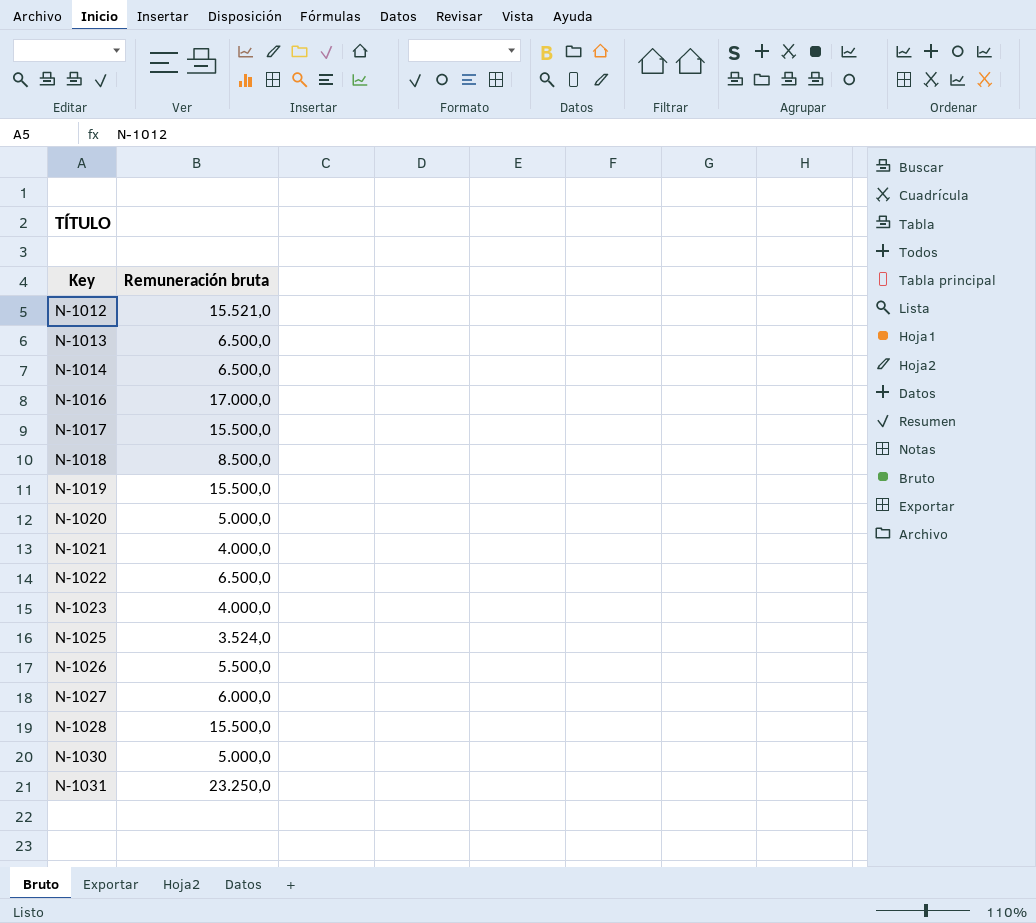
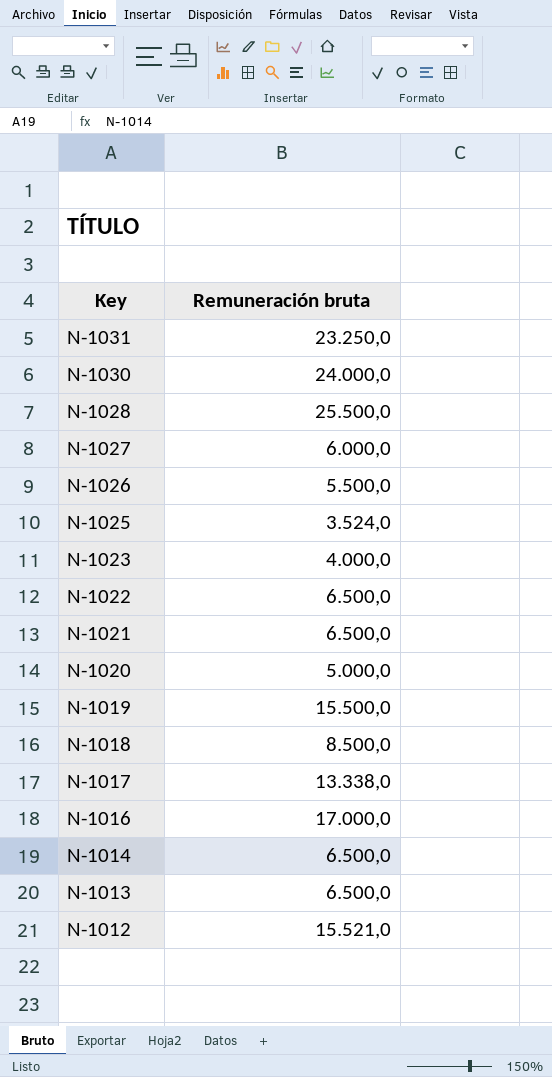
row order: Key ascending -> Key descending
N-1030 | Remuneración bruta: 5.000,0 -> 24.000,0
N-1028 | Remuneración bruta: 15.500,0 -> 25.500,0
N-1021 | Remuneración bruta: 4.000,0 -> 6.500,0
N-1017 | Remuneración bruta: 15.500,0 -> 13.338,0

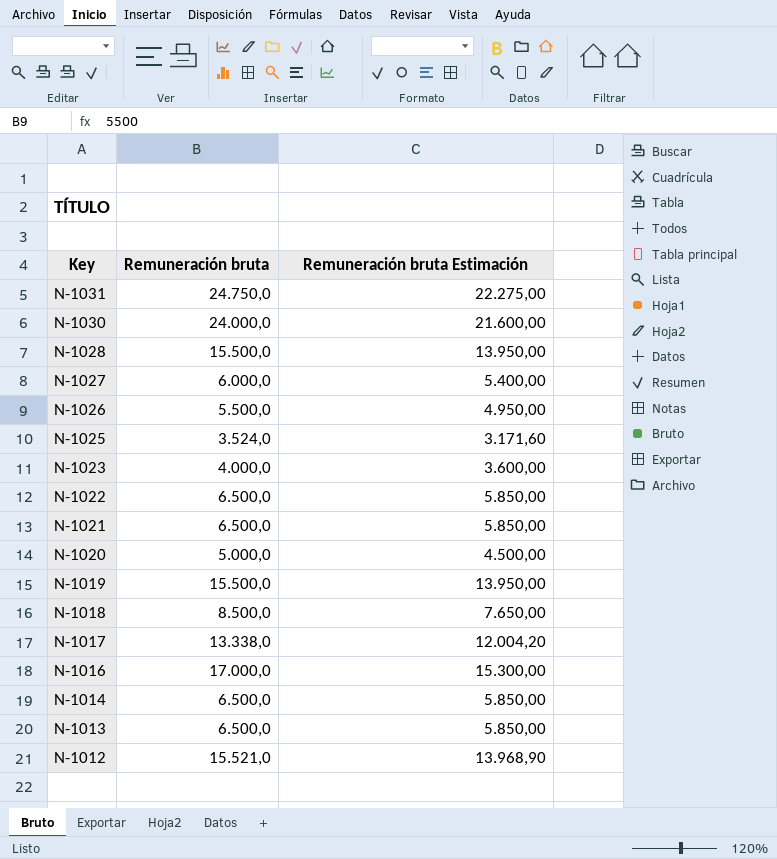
column Remuneración bruta Estimación | formula: none -> [Remuneración bruta] * 0,9
N-1031 | Remuneración bruta: 23.250,0 -> 24.750,0
N-1028 | Remuneración bruta: 25.500,0 -> 15.500,0

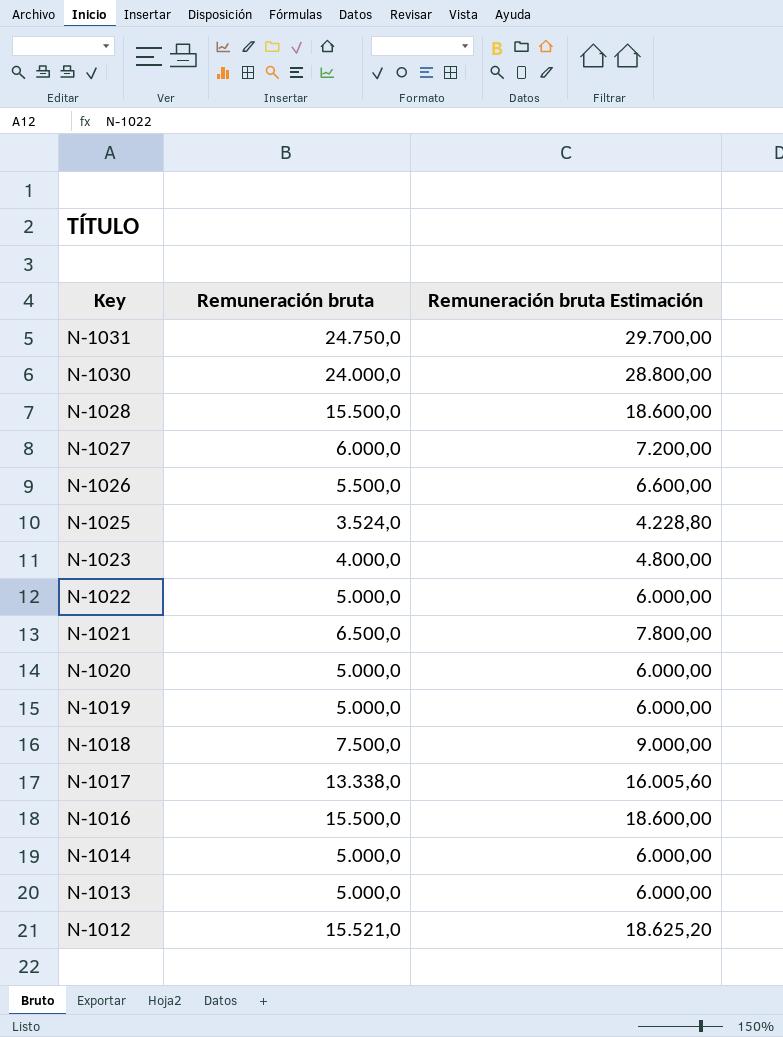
column Remuneración bruta Estimación | formula: [Remuneración bruta] * 0,9 -> [Remuneración bruta] * 1,2
N-1022 | Remuneración bruta: 6.500,0 -> 5.000,0
N-1019 | Remuneración bruta: 15.500,0 -> 5.000,0
N-1018 | Remuneración bruta: 8.500,0 -> 7.500,0
N-1016 | Remuneración bruta: 17.000,0 -> 15.500,0
N-1014 | Remuneración bruta: 6.500,0 -> 5.000,0
N-1013 | Remuneración bruta: 6.500,0 -> 5.000,0

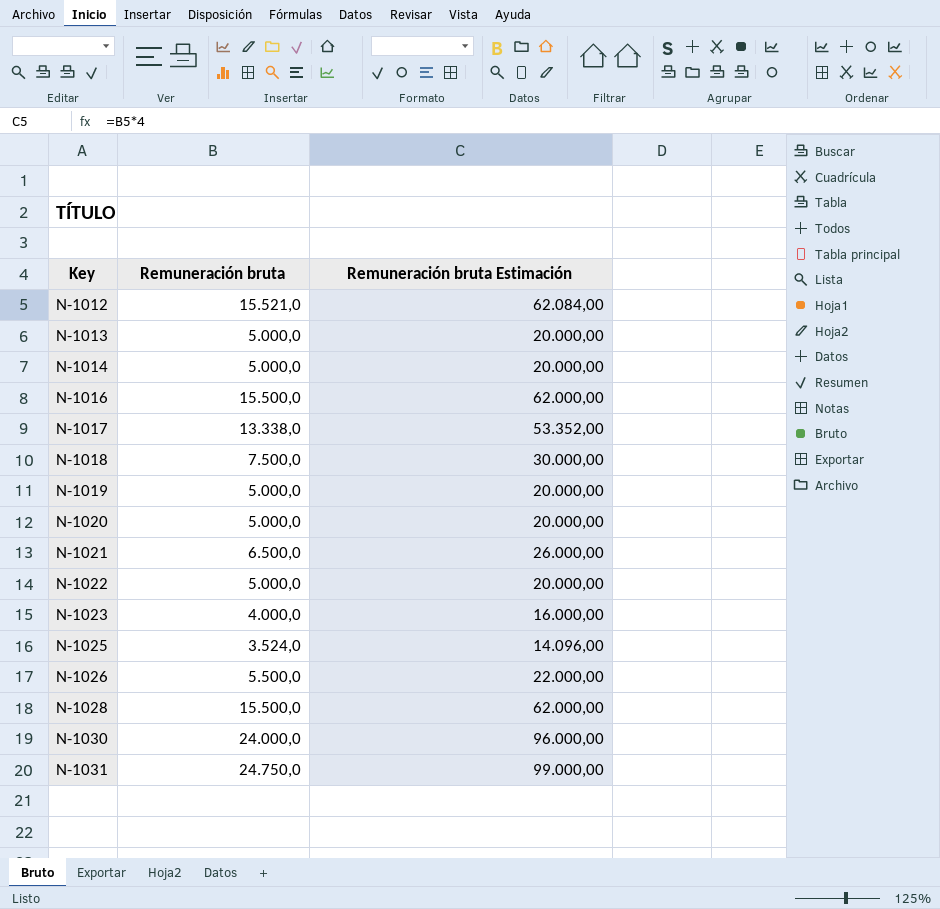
row order: Key descending -> Key ascending
column Remuneración bruta Estimación | formula: [Remuneración bruta] * 1,2 -> [Remuneración bruta] * 4
row N-1027: 6.000,0 | 7.200,00 -> none

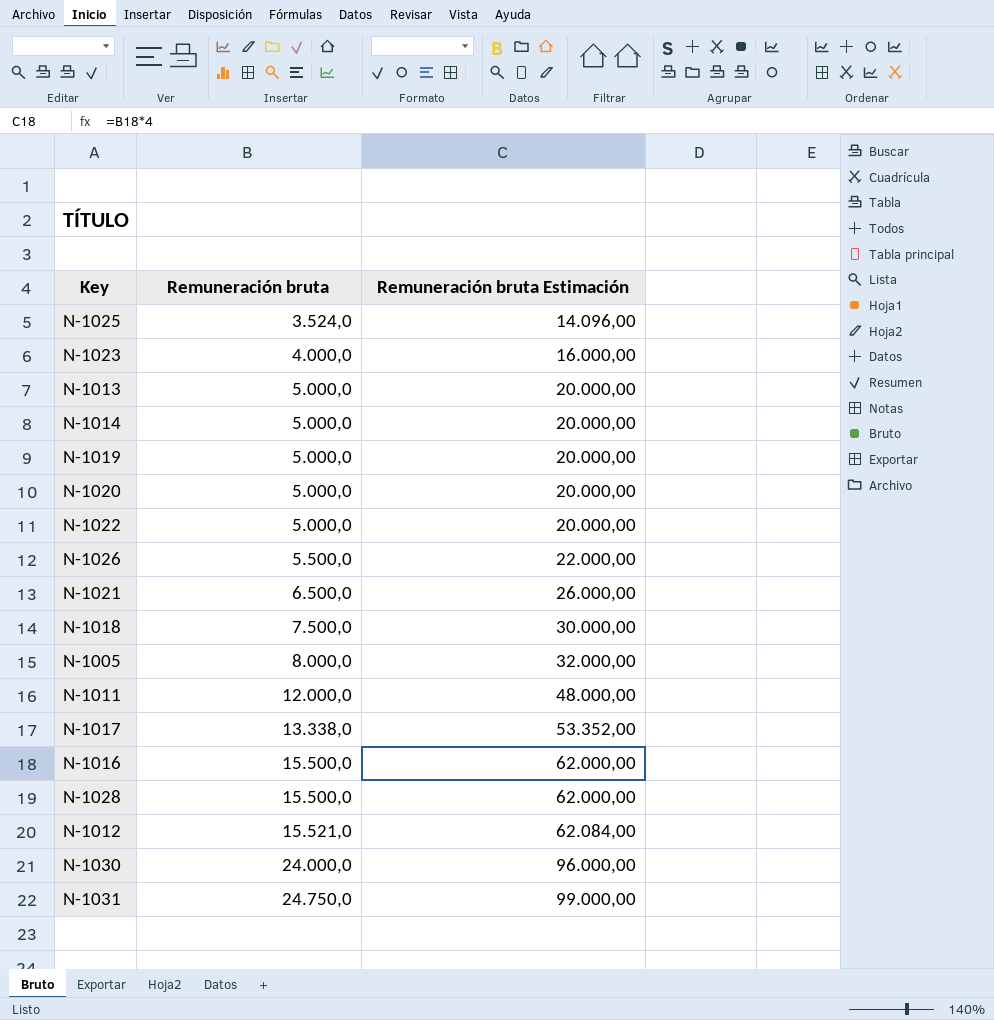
row order: Key ascending -> Remuneración bruta ascending
row N-1005: none -> 8.000,0 | 32.000,00
row N-1011: none -> 12.000,0 | 48.000,00

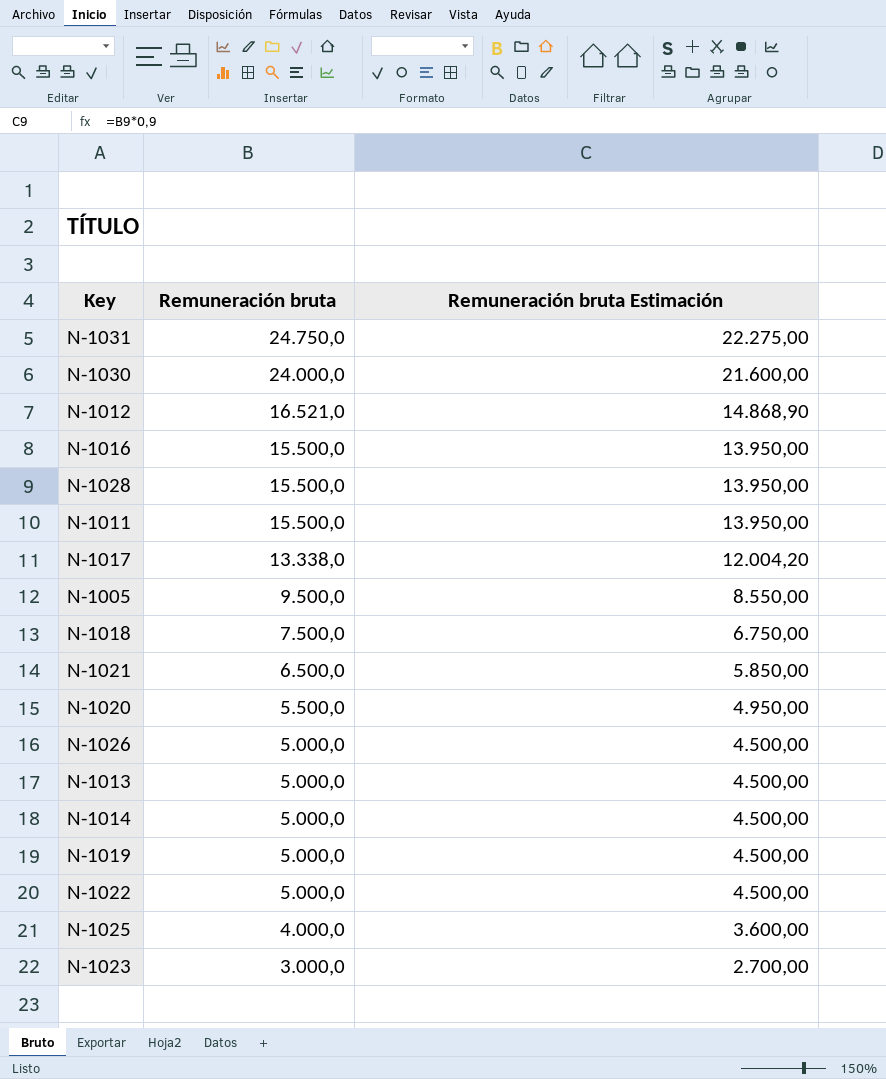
row order: Remuneración bruta ascending -> Remuneración bruta descending
column Remuneración bruta Estimación | formula: [Remuneración bruta] * 4 -> [Remuneración bruta] * 0,9
N-1012 | Remuneración bruta: 15.521,0 -> 16.521,0
N-1011 | Remuneración bruta: 12.000,0 -> 15.500,0
N-1005 | Remuneración bruta: 8.000,0 -> 9.500,0
N-1020 | Remuneración bruta: 5.000,0 -> 5.500,0
N-1026 | Remuneración bruta: 5.500,0 -> 5.000,0
N-1025 | Remuneración bruta: 3.524,0 -> 4.000,0
N-1023 | Remuneración bruta: 4.000,0 -> 3.000,0

